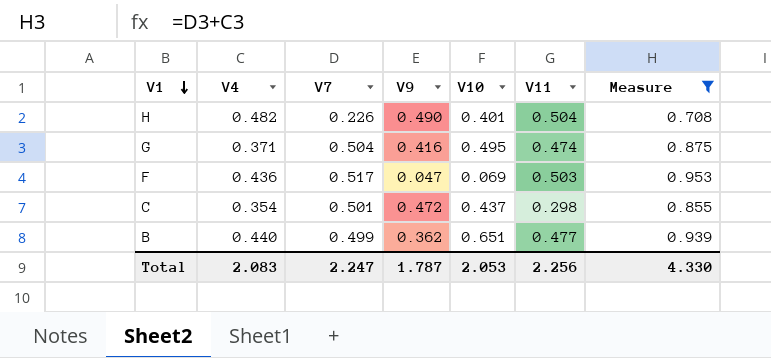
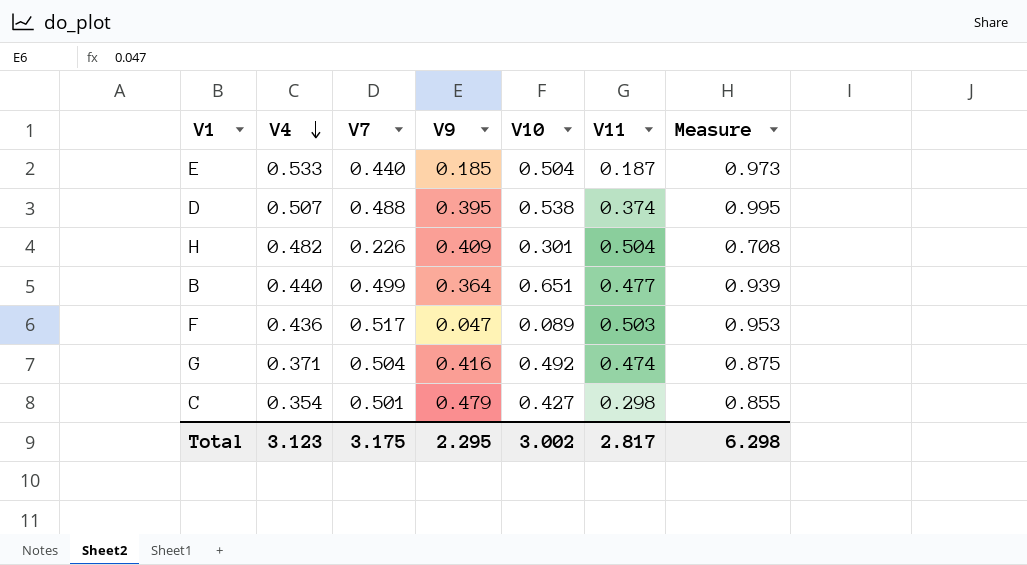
filter: Measure <= 0.953 -> none
row order: V1 descending -> V4 descending
H | V9: 0.490 -> 0.409
H | V10: 0.401 -> 0.301
B | V9: 0.362 -> 0.364
F | V10: 0.069 -> 0.089
G | V10: 0.495 -> 0.492
C | V9: 0.472 -> 0.479
C | V10: 0.437 -> 0.427
Total | V4: 2.083 -> 3.123
Total | V7: 2.247 -> 3.175
Total | V9: 1.787 -> 2.295
Total | V10: 2.053 -> 3.002
Total | V11: 2.256 -> 2.817
Total | Measure: 4.330 -> 6.298

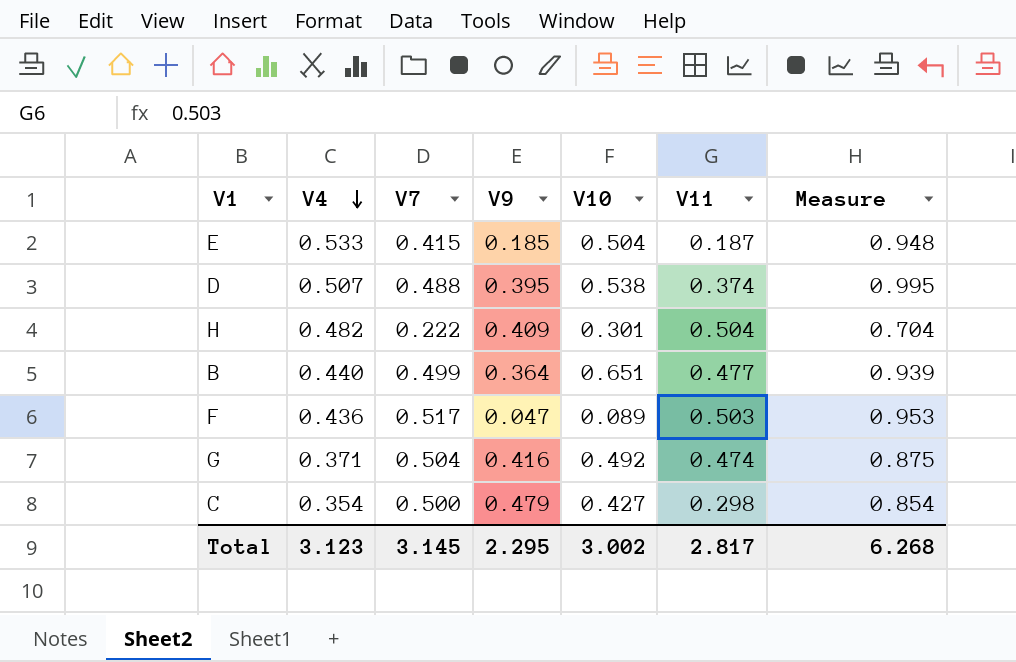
E | V7: 0.440 -> 0.415
E | Measure: 0.973 -> 0.948
H | V7: 0.226 -> 0.222
H | Measure: 0.708 -> 0.704
C | V7: 0.501 -> 0.500
C | Measure: 0.855 -> 0.854
Total | V7: 3.175 -> 3.145
Total | Measure: 6.298 -> 6.268

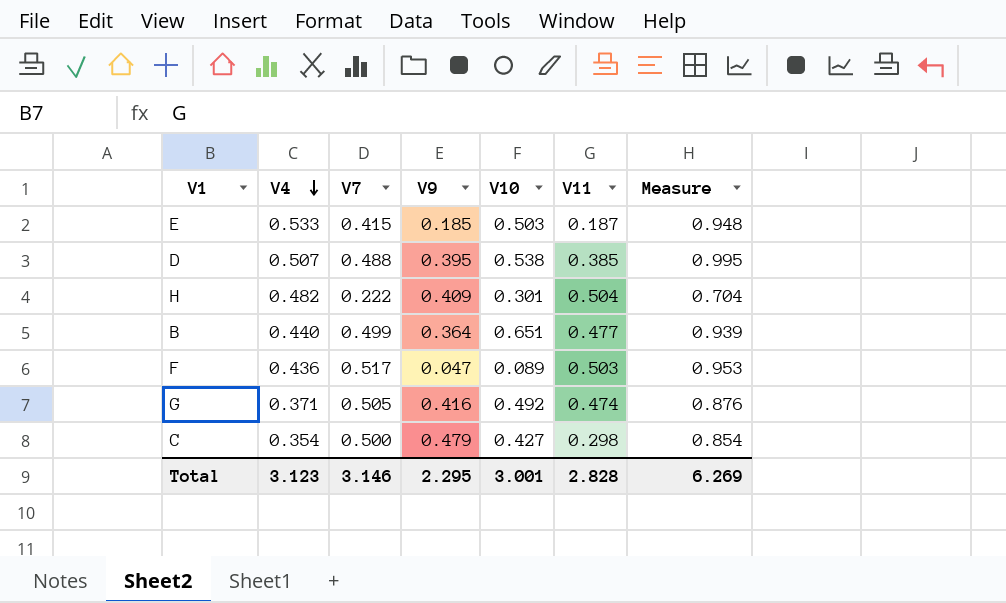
E | V10: 0.504 -> 0.503
D | V11: 0.374 -> 0.385
G | V7: 0.504 -> 0.505
G | Measure: 0.875 -> 0.876
Total | V7: 3.145 -> 3.146
Total | V10: 3.002 -> 3.001
Total | V11: 2.817 -> 2.828
Total | Measure: 6.268 -> 6.269

